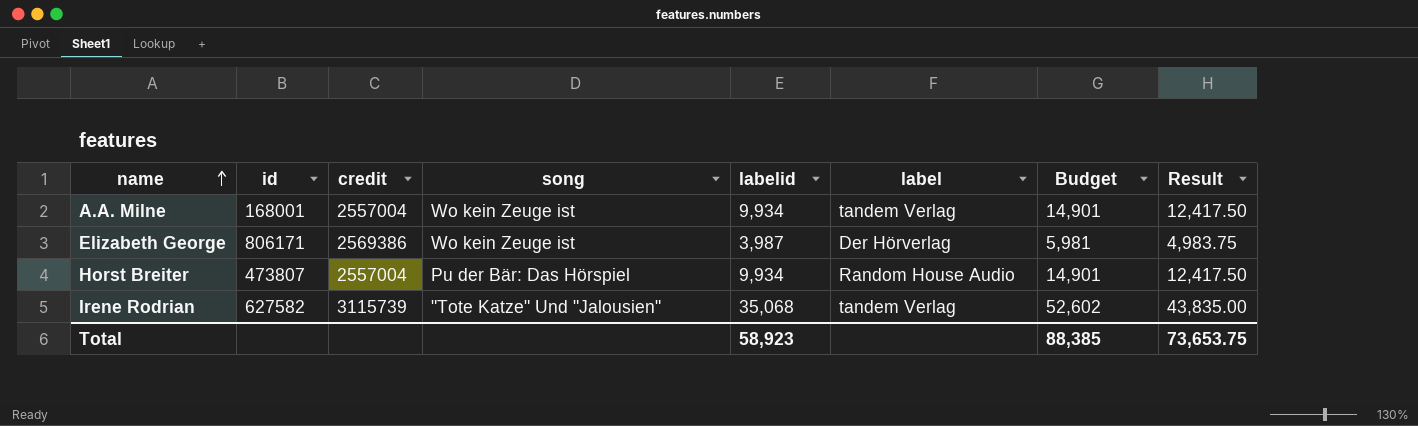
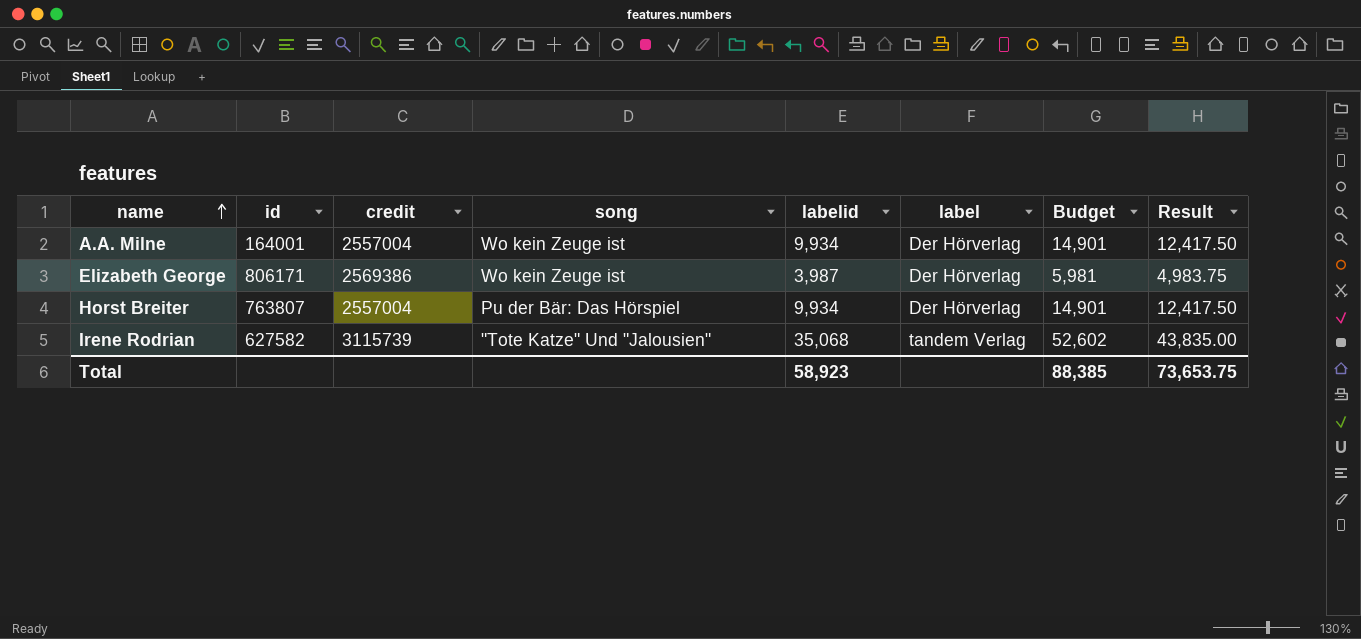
A.A. Milne | id: 168001 -> 164001
A.A. Milne | label: tandem Verlag -> Der Hörverlag
Horst Breiter | id: 473807 -> 763807
Horst Breiter | label: Random House Audio -> Der Hörverlag

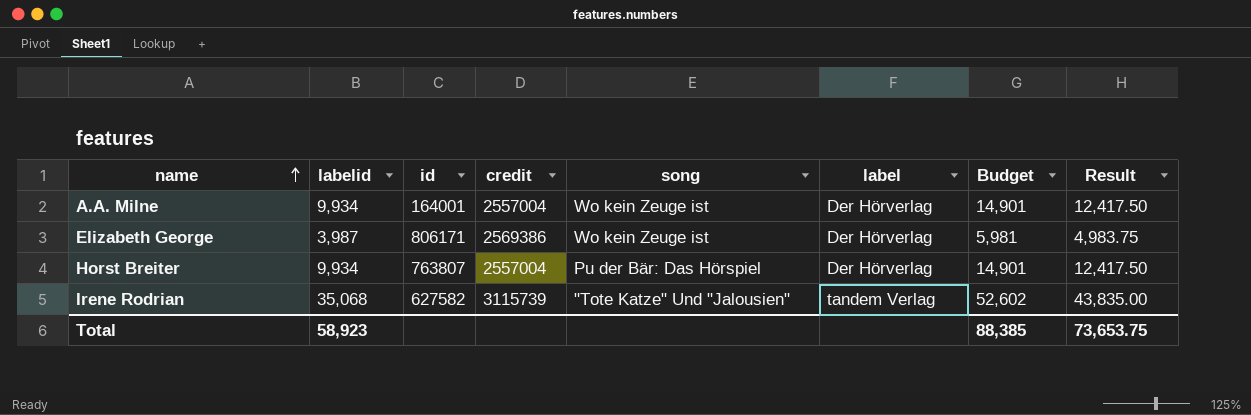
column labelid | position: 5 -> 2

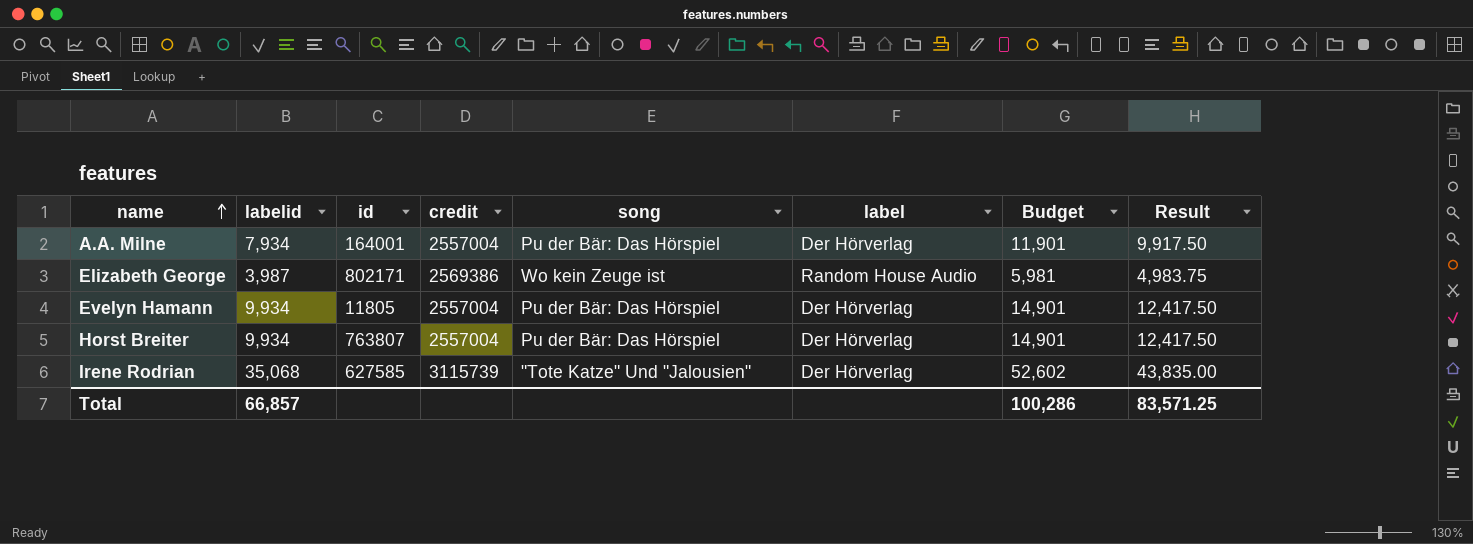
A.A. Milne | labelid: 9,934 -> 7,934
A.A. Milne | song: Wo kein Zeuge ist -> Pu der Bär: Das Hörspiel
A.A. Milne | Budget: 14,901 -> 11,901
A.A. Milne | Result: 12,417.50 -> 9,917.50
Elizabeth George | id: 806171 -> 802171
Elizabeth George | label: Der Hörverlag -> Random House Audio
row Evelyn Hamann: none -> 9,934 | 11805 | 2557004 | Pu der Bär: Das Hörspiel | Der Hörverlag | 14,901 | 12,417.50
Irene Rodrian | id: 627582 -> 627585
Irene Rodrian | label: tandem Verlag -> Der Hörverlag
Total | labelid: 58,923 -> 66,857
Total | Budget: 88,385 -> 100,286
Total | Result: 73,653.75 -> 83,571.25

